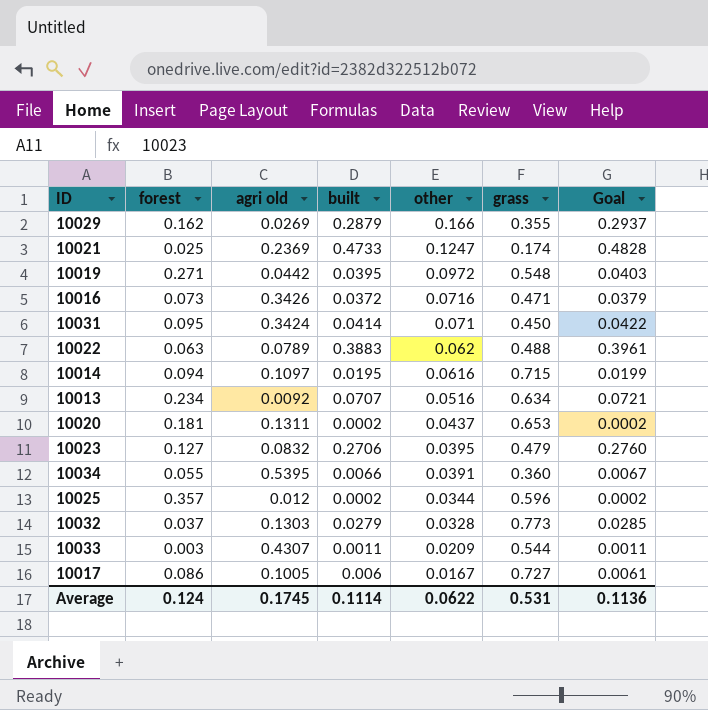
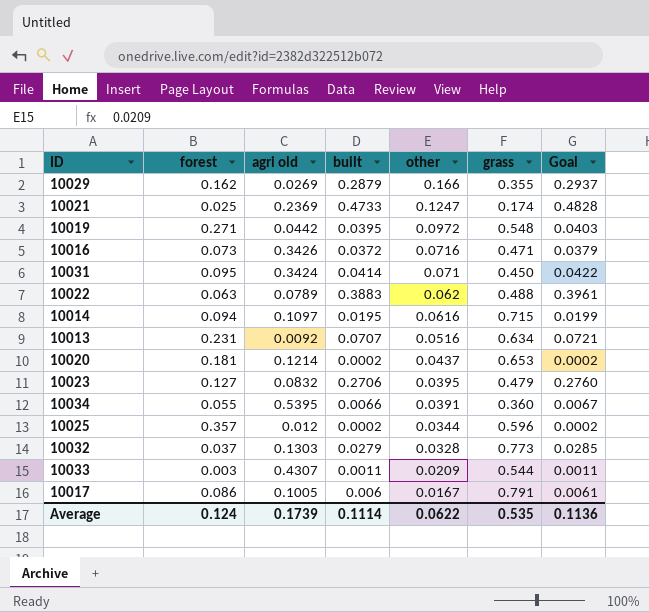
10013 | forest: 0.234 -> 0.231
10020 | agri old: 0.1311 -> 0.1214
10017 | grass: 0.727 -> 0.791
Average | agri old: 0.1745 -> 0.1739
Average | grass: 0.531 -> 0.535

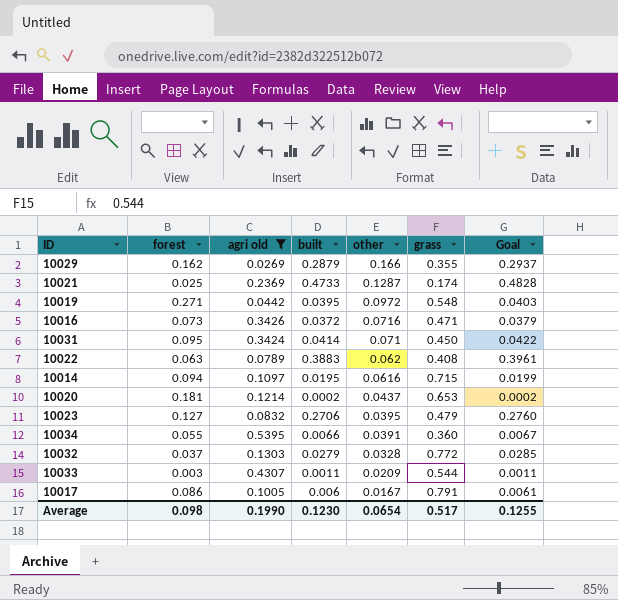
filter: none -> agri old >= 0.0269
10021 | other: 0.1247 -> 0.1287
10022 | grass: 0.488 -> 0.408
10032 | grass: 0.773 -> 0.772
Average | forest: 0.124 -> 0.098
Average | agri old: 0.1739 -> 0.1990
Average | built: 0.1114 -> 0.1230
Average | other: 0.0622 -> 0.0654
Average | grass: 0.535 -> 0.517
Average | Goal: 0.1136 -> 0.1255

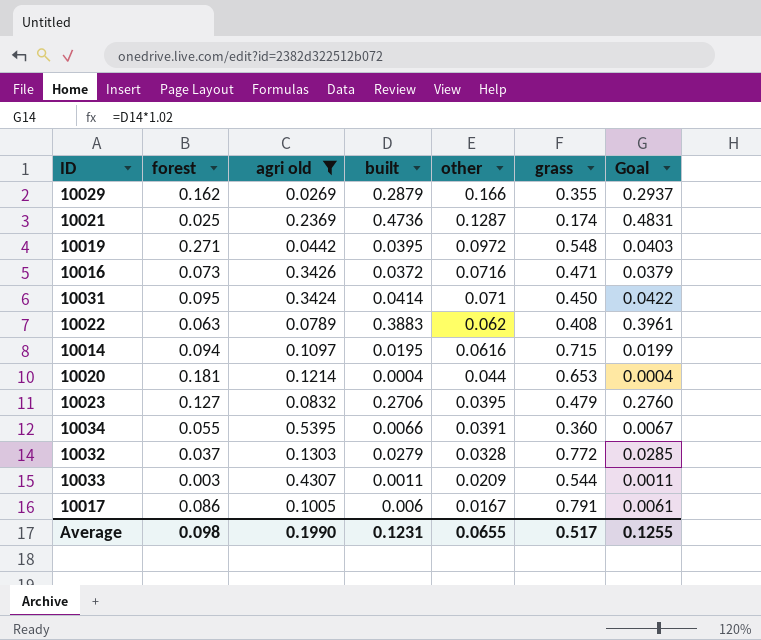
10021 | built: 0.4733 -> 0.4736
10021 | Goal: 0.4828 -> 0.4831
10020 | built: 0.0002 -> 0.0004
10020 | other: 0.0437 -> 0.044
10020 | Goal: 0.0002 -> 0.0004
Average | built: 0.1230 -> 0.1231
Average | other: 0.0654 -> 0.0655

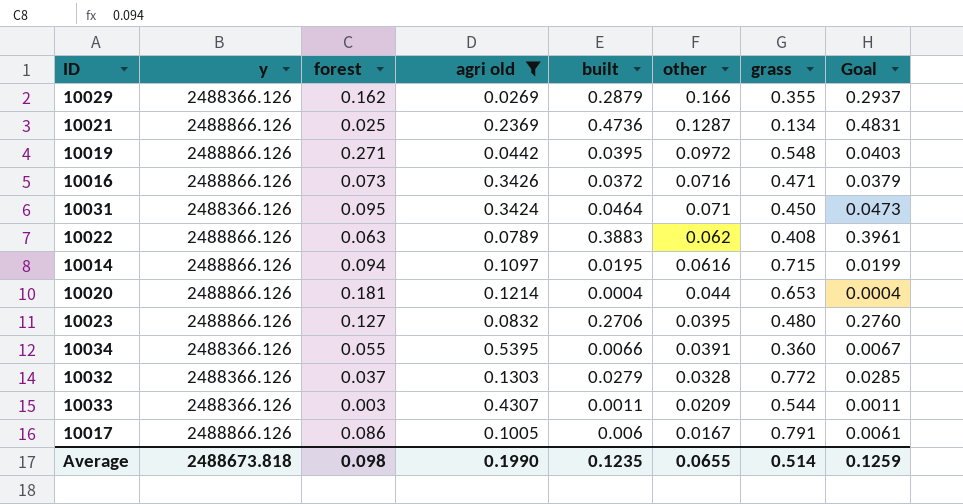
column y | position: none -> 2
10021 | grass: 0.174 -> 0.134
10031 | built: 0.0414 -> 0.0464
10031 | Goal: 0.0422 -> 0.0473
10023 | grass: 0.479 -> 0.480
Average | built: 0.1231 -> 0.1235
Average | grass: 0.517 -> 0.514
Average | Goal: 0.1255 -> 0.1259

